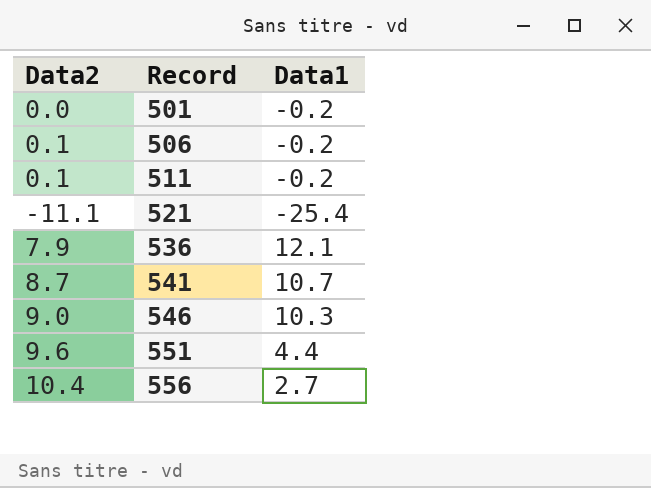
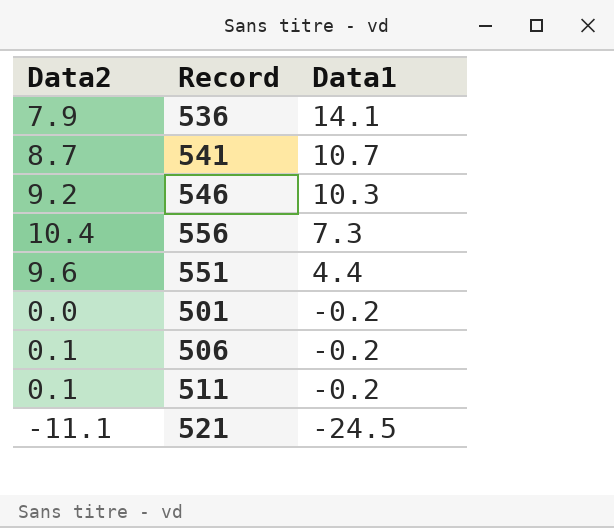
row order: Record ascending -> Data1 descending
536 | Data1: 12.1 -> 14.1
546 | Data2: 9.0 -> 9.2
556 | Data1: 2.7 -> 7.3
521 | Data1: -25.4 -> -24.5

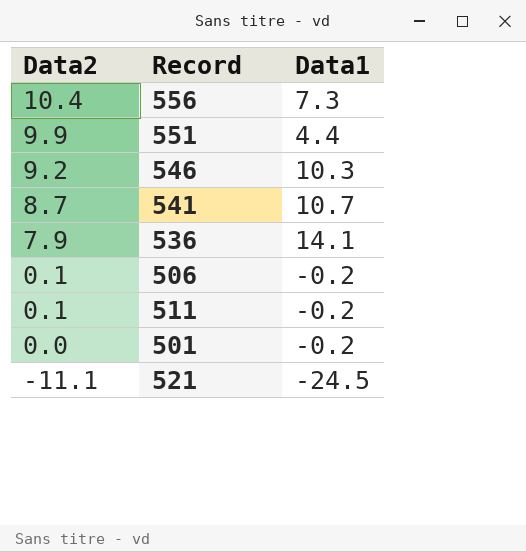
row order: Data1 descending -> Data2 descending
551 | Data2: 9.6 -> 9.9

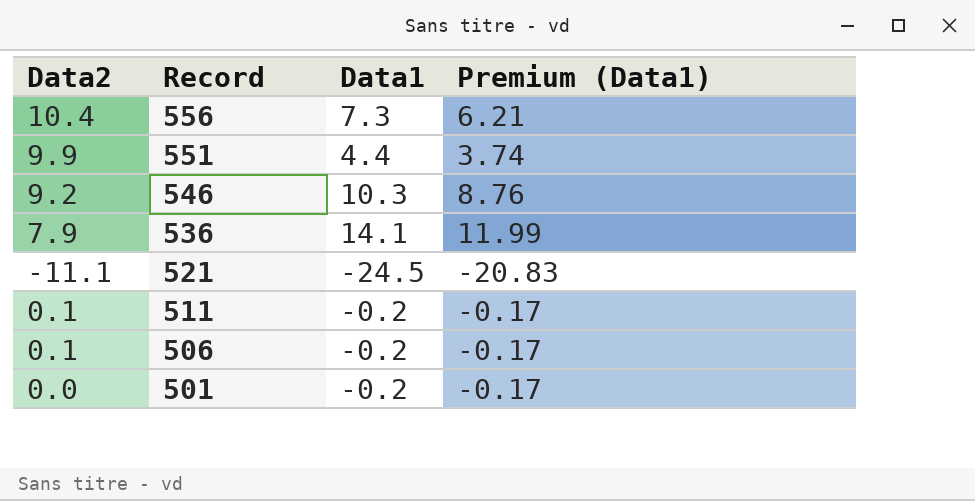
row order: Data2 descending -> Record descending
column Premium (Data1) | formula: none -> [Data1] * 0.85
row 541: 8.7 | 10.7 -> none

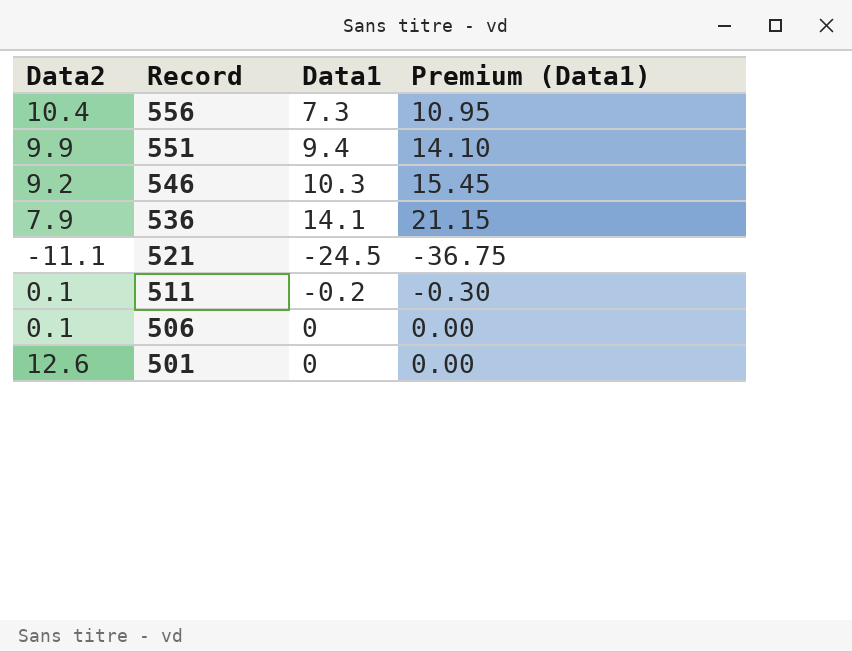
column Premium (Data1) | formula: [Data1] * 0.85 -> [Data1] * 1.5
551 | Data1: 4.4 -> 9.4
506 | Data1: -0.2 -> 0
501 | Data2: 0.0 -> 12.6
501 | Data1: -0.2 -> 0

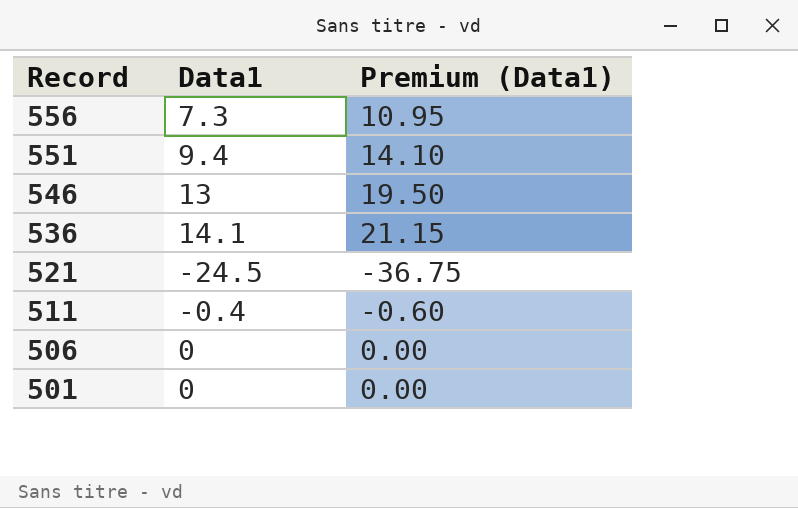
column Data2 | position: 1 -> none
546 | Data1: 10.3 -> 13
546 | Premium (Data1): 15.45 -> 19.50
511 | Data1: -0.2 -> -0.4
511 | Premium (Data1): -0.30 -> -0.60

